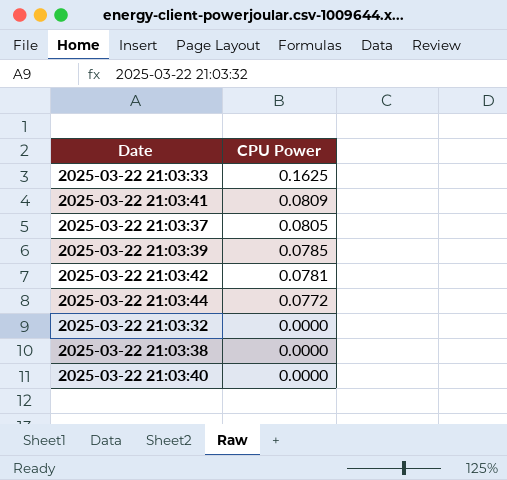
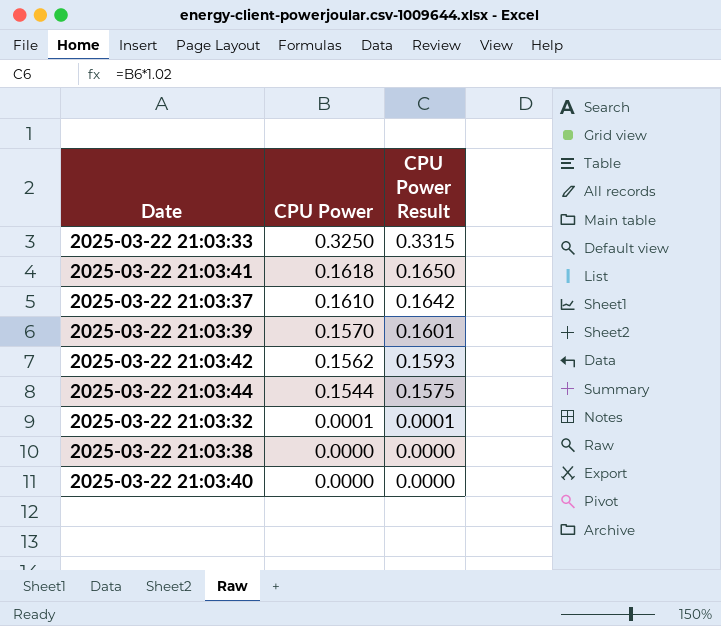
column CPU Power Result | formula: none -> [CPU Power] * 1.02
2025-03-22 21:03:33 | CPU Power: 0.1625 -> 0.3250
2025-03-22 21:03:41 | CPU Power: 0.0809 -> 0.1618
2025-03-22 21:03:37 | CPU Power: 0.0805 -> 0.1610
2025-03-22 21:03:39 | CPU Power: 0.0785 -> 0.1570
2025-03-22 21:03:42 | CPU Power: 0.0781 -> 0.1562
2025-03-22 21:03:44 | CPU Power: 0.0772 -> 0.1544
2025-03-22 21:03:32 | CPU Power: 0.0000 -> 0.0001

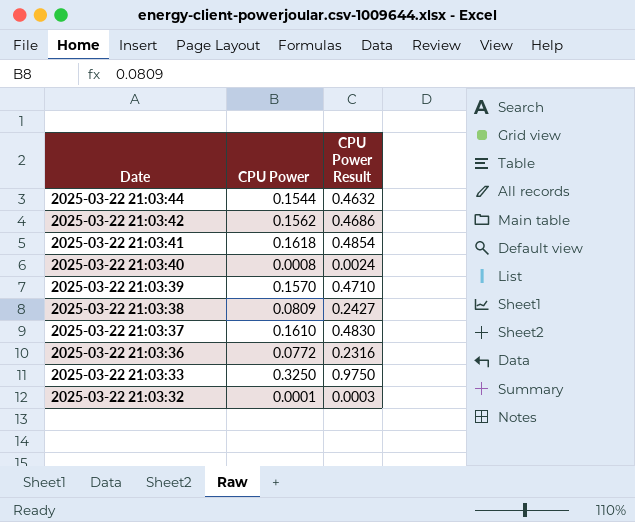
row order: CPU Power descending -> Date descending
column CPU Power Result | formula: [CPU Power] * 1.02 -> [CPU Power] * 3
2025-03-22 21:03:40 | CPU Power: 0.0000 -> 0.0008
2025-03-22 21:03:38 | CPU Power: 0.0000 -> 0.0809
row 2025-03-22 21:03:36: none -> 0.0772 | 0.2316

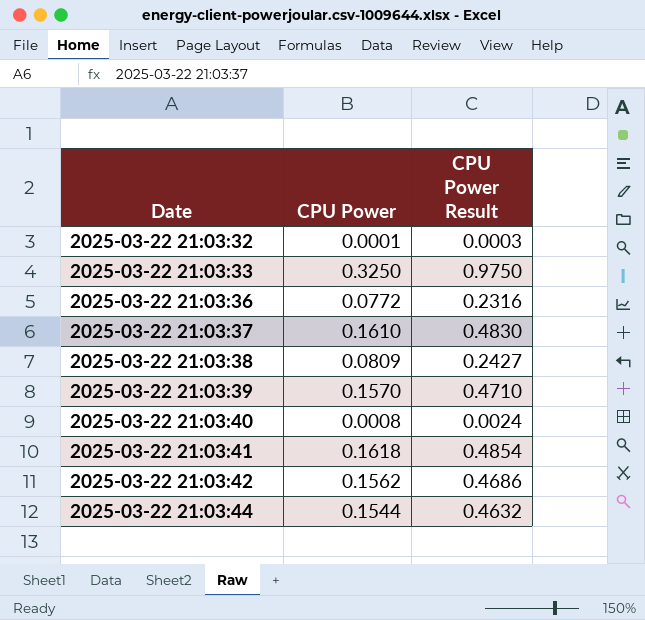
row order: Date descending -> Date ascending

